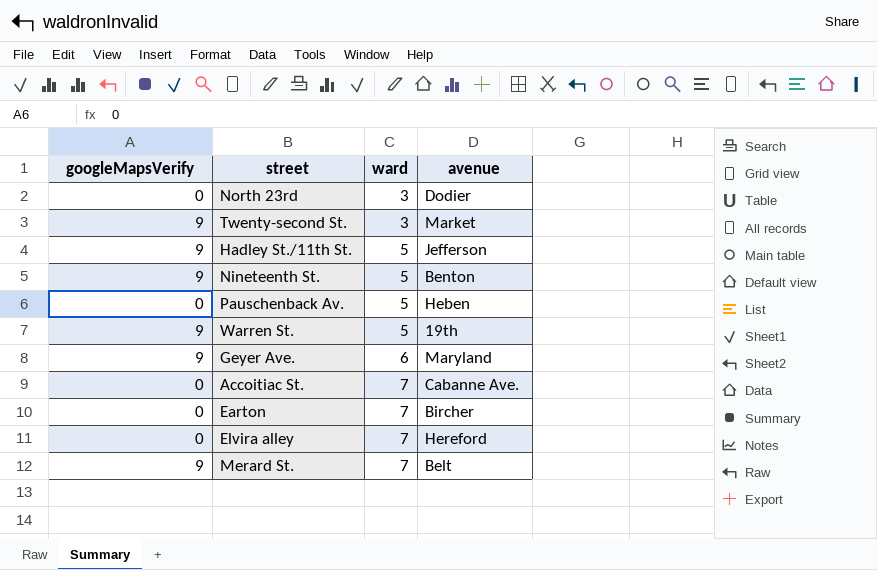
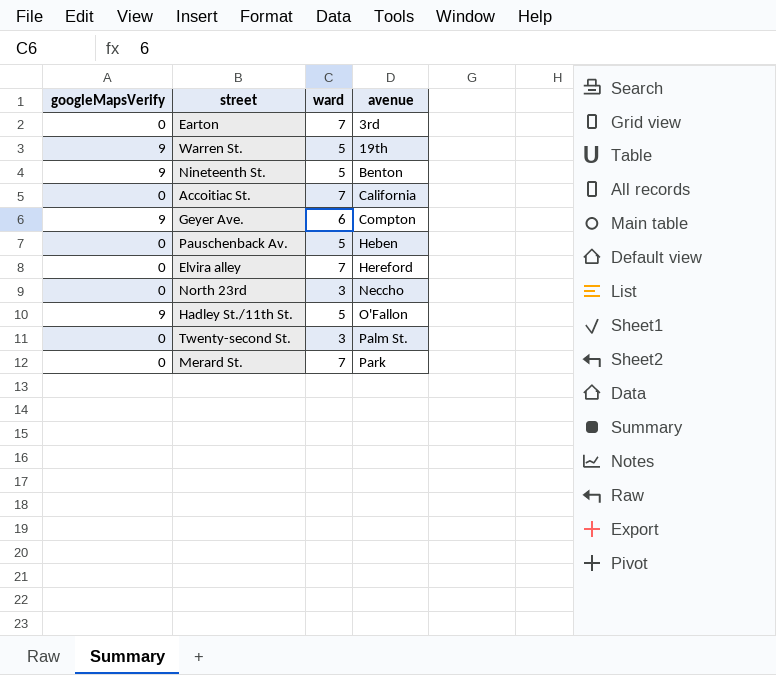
row order: ward ascending -> avenue ascending
Earton | avenue: Bircher -> 3rd
Accoitiac St. | avenue: Cabanne Ave. -> California
Geyer Ave. | avenue: Maryland -> Compton
North 23rd | avenue: Dodier -> Neccho
Hadley St./11th St. | avenue: Jefferson -> O'Fallon
Twenty-second St. | googleMapsVerify: 9 -> 0
Twenty-second St. | avenue: Market -> Palm St.
Merard St. | googleMapsVerify: 9 -> 0
Merard St. | avenue: Belt -> Park

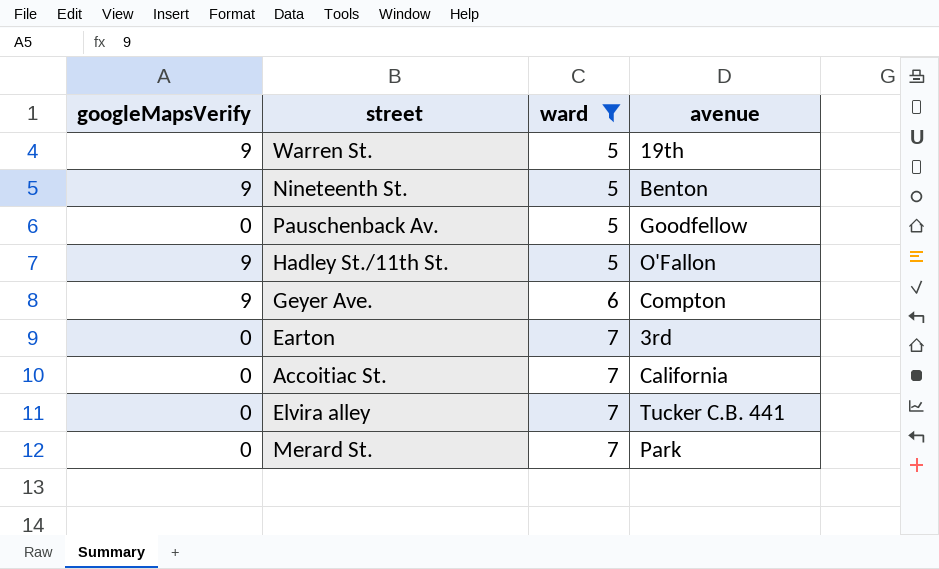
filter: none -> ward != 3
row order: avenue ascending -> ward ascending
Pauschenback Av. | avenue: Heben -> Goodfellow
Elvira alley | avenue: Hereford -> Tucker C.B. 441

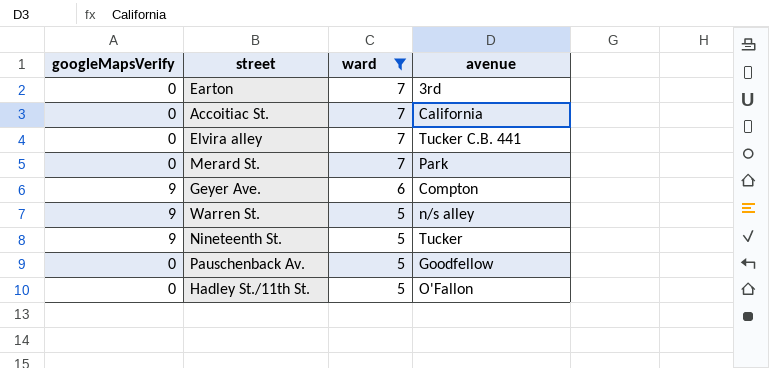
row order: ward ascending -> ward descending
Warren St. | avenue: 19th -> n/s alley
Nineteenth St. | avenue: Benton -> Tucker
Hadley St./11th St. | googleMapsVerify: 9 -> 0

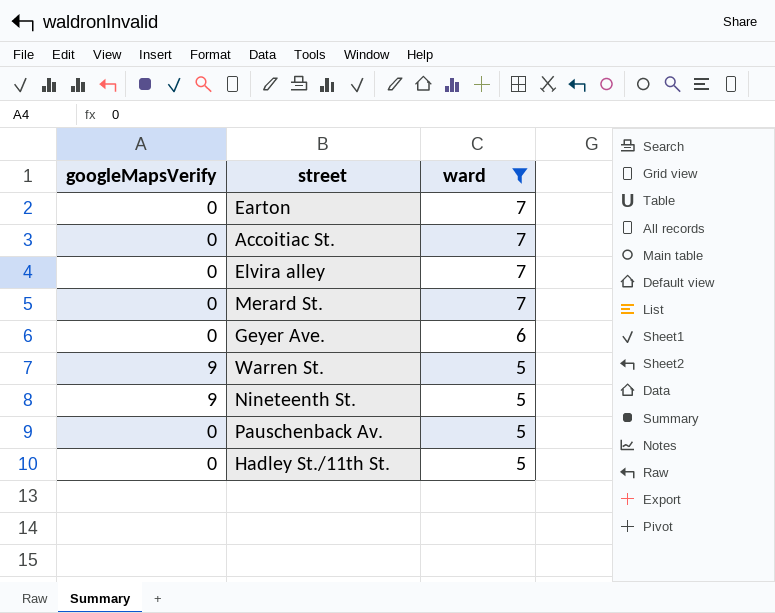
column avenue | position: 4 -> none
Geyer Ave. | googleMapsVerify: 9 -> 0

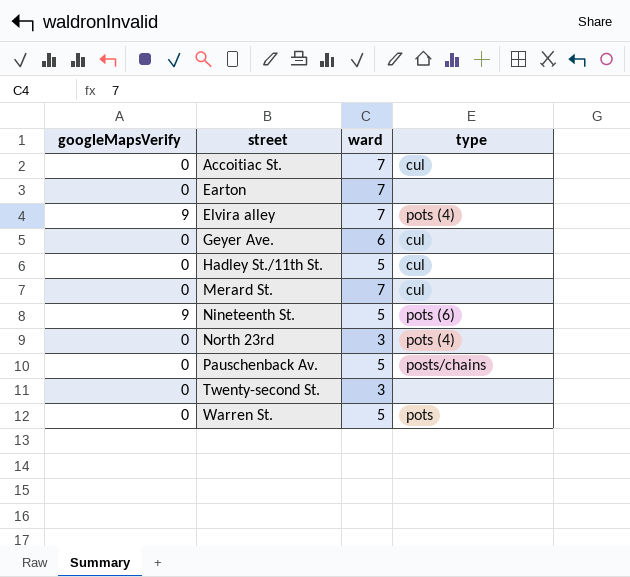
filter: ward != 3 -> none
row order: ward descending -> street ascending
column type | position: none -> 4
Elvira alley | googleMapsVerify: 0 -> 9
Warren St. | googleMapsVerify: 9 -> 0

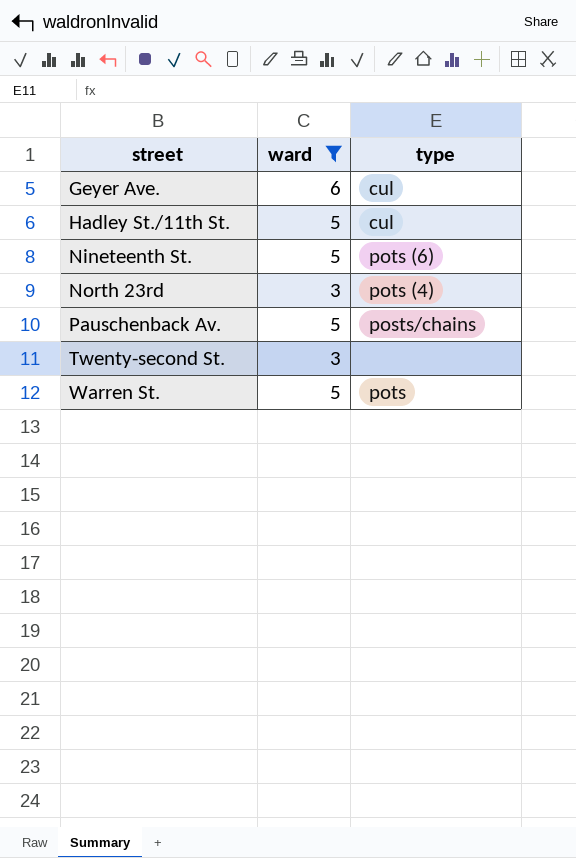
filter: none -> ward != 7
column googleMapsVerify | position: 1 -> none

